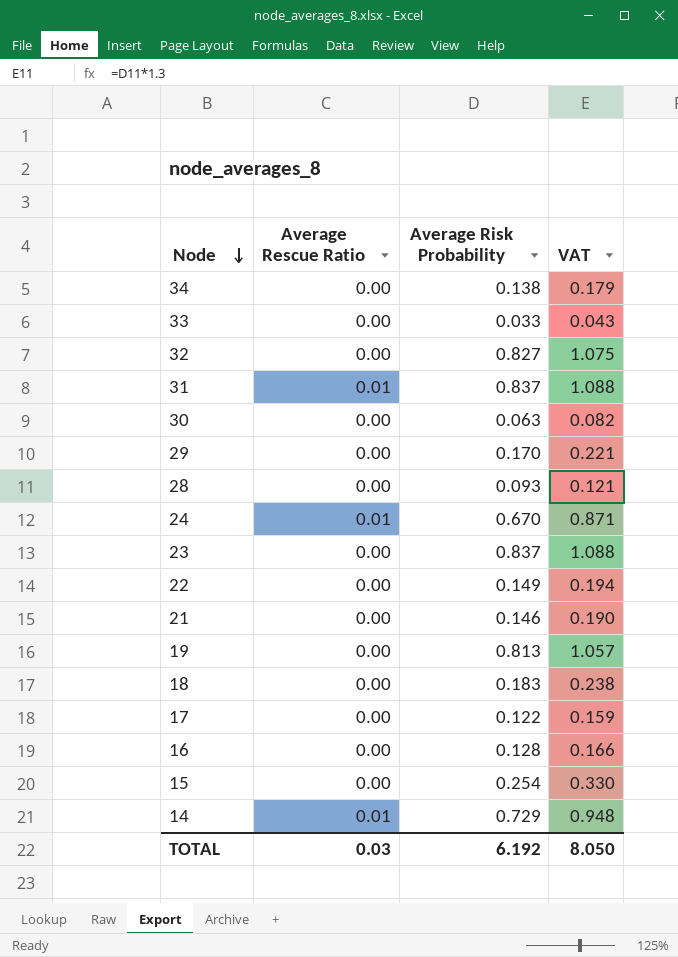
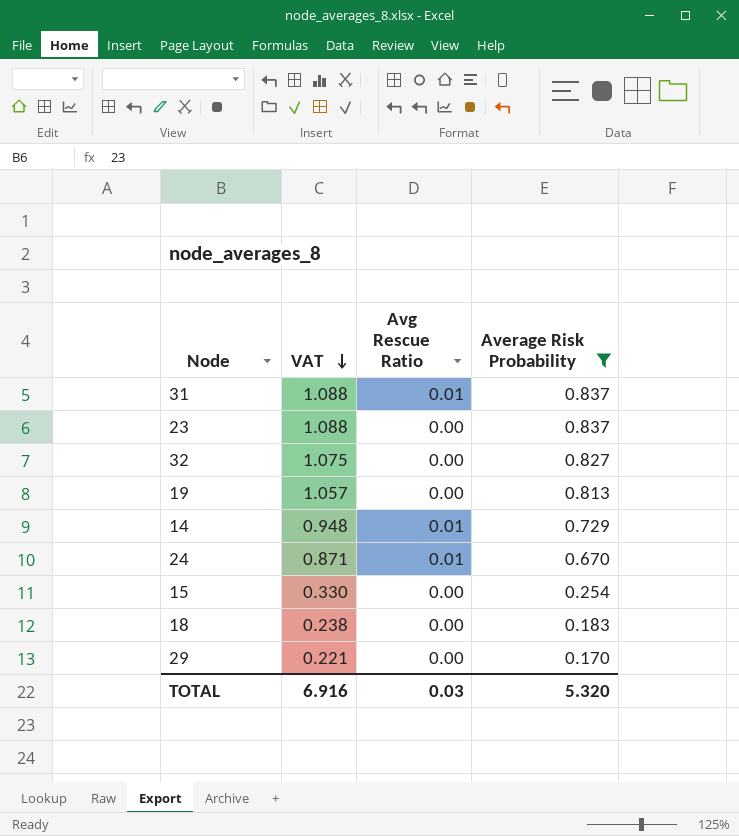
filter: none -> Average Risk Probability >= 0.170
row order: Node descending -> VAT descending
column VAT | position: 4 -> 2
column name: Average Rescue Ratio -> Avg Rescue Ratio
TOTAL | VAT: 8.050 -> 6.916
TOTAL | Average Risk Probability: 6.192 -> 5.320

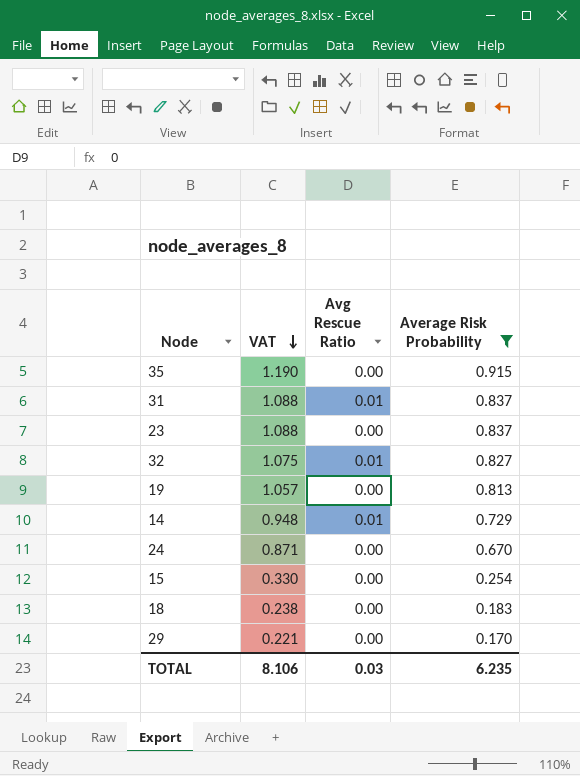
row 35: none -> 1.190 | 0.00 | 0.915
32 | Avg Rescue Ratio: 0.00 -> 0.01
24 | Avg Rescue Ratio: 0.01 -> 0.00
TOTAL | VAT: 6.916 -> 8.106
TOTAL | Average Risk Probability: 5.320 -> 6.235

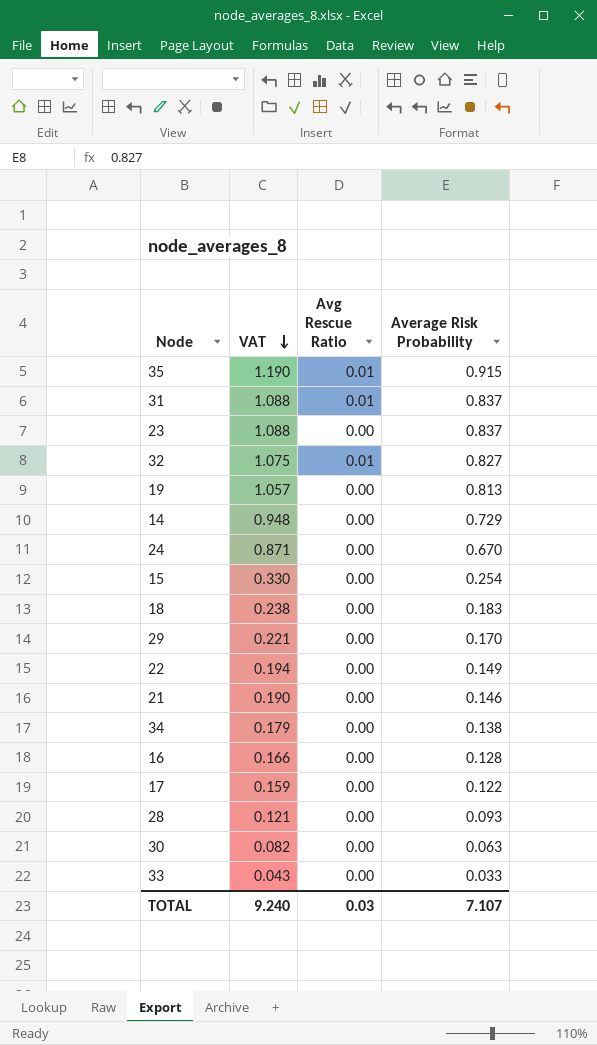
filter: Average Risk Probability >= 0.170 -> none
35 | Avg Rescue Ratio: 0.00 -> 0.01
14 | Avg Rescue Ratio: 0.01 -> 0.00
TOTAL | VAT: 8.106 -> 9.240
TOTAL | Average Risk Probability: 6.235 -> 7.107

